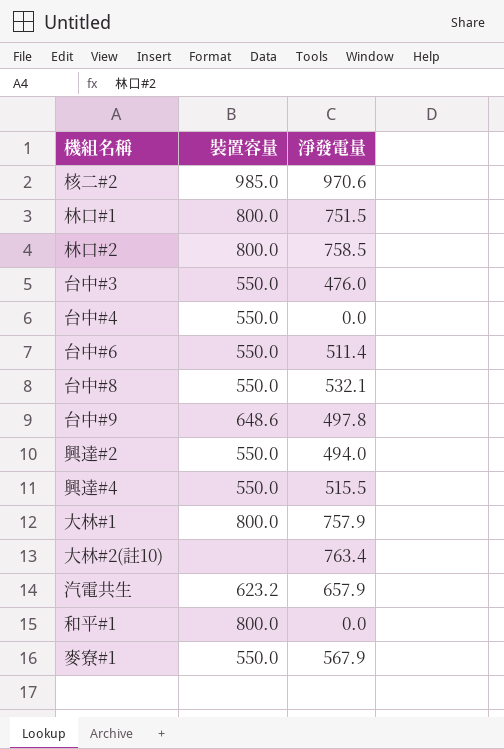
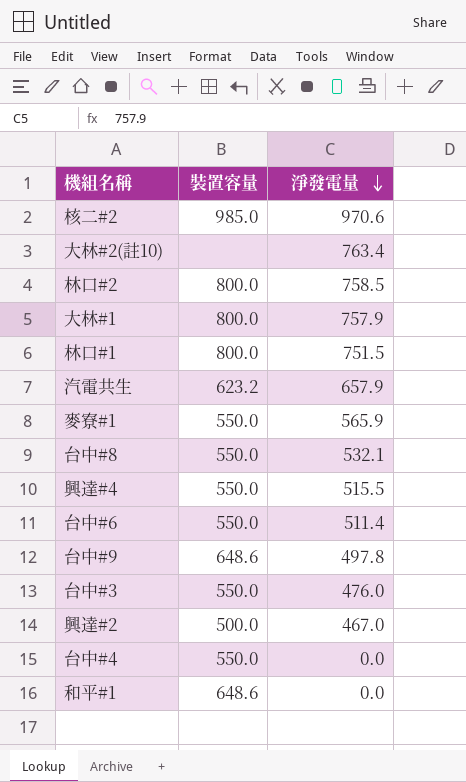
row order: none -> 淨發電量 descending
麥寮#1 | 淨發電量: 567.9 -> 565.9
興達#2 | 裝置容量: 550.0 -> 500.0
興達#2 | 淨發電量: 494.0 -> 467.0
和平#1 | 裝置容量: 800.0 -> 648.6

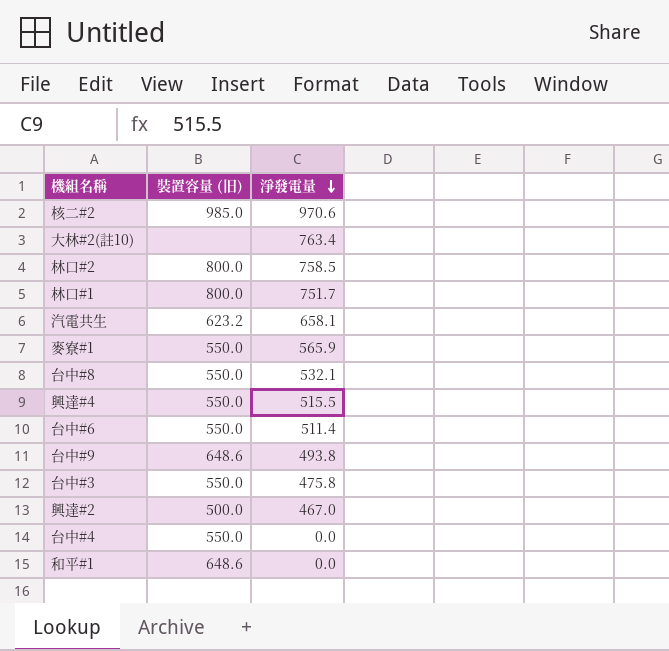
column name: 裝置容量 -> 裝置容量 (旧)
row 大林#1: 800.0 | 757.9 -> none
林口#1 | 淨發電量: 751.5 -> 751.7
汽電共生 | 淨發電量: 657.9 -> 658.1
台中#9 | 淨發電量: 497.8 -> 493.8
台中#3 | 淨發電量: 476.0 -> 475.8

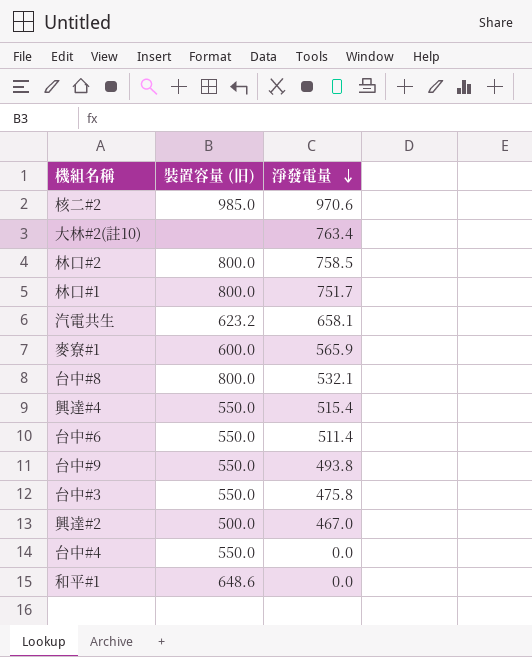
麥寮#1 | 裝置容量 (旧): 550.0 -> 600.0
台中#8 | 裝置容量 (旧): 550.0 -> 800.0
興達#4 | 淨發電量: 515.5 -> 515.4
台中#9 | 裝置容量 (旧): 648.6 -> 550.0

